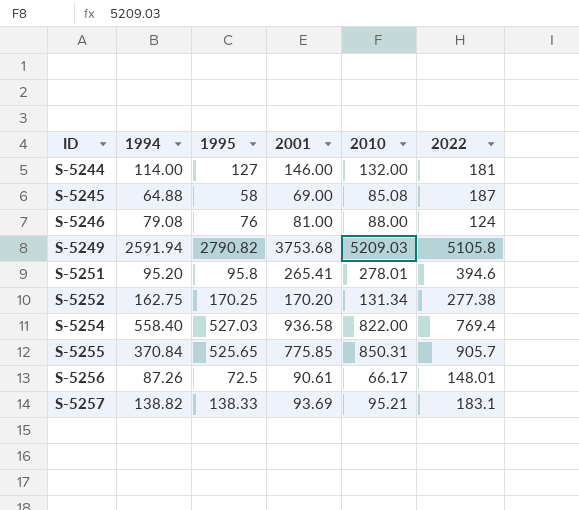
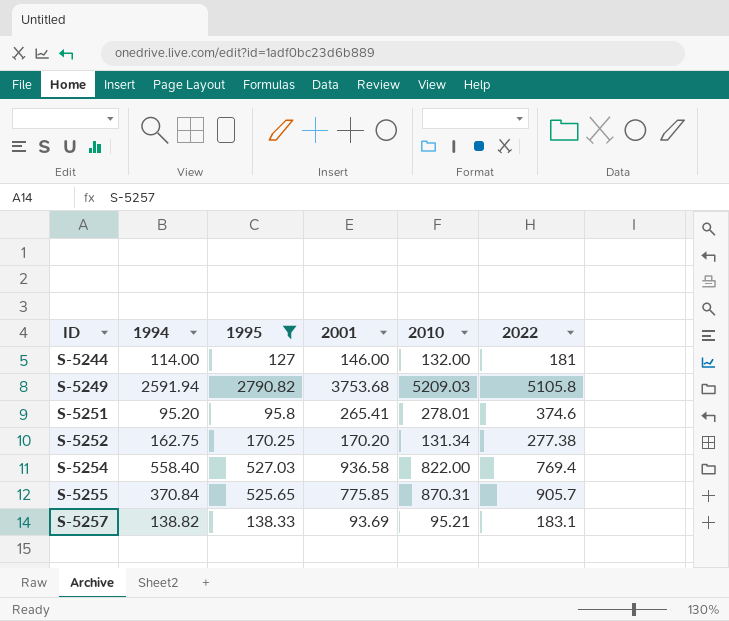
filter: none -> 1995 >= 95.8
S-5251 | 2022: 394.6 -> 374.6
S-5255 | 2010: 850.31 -> 870.31

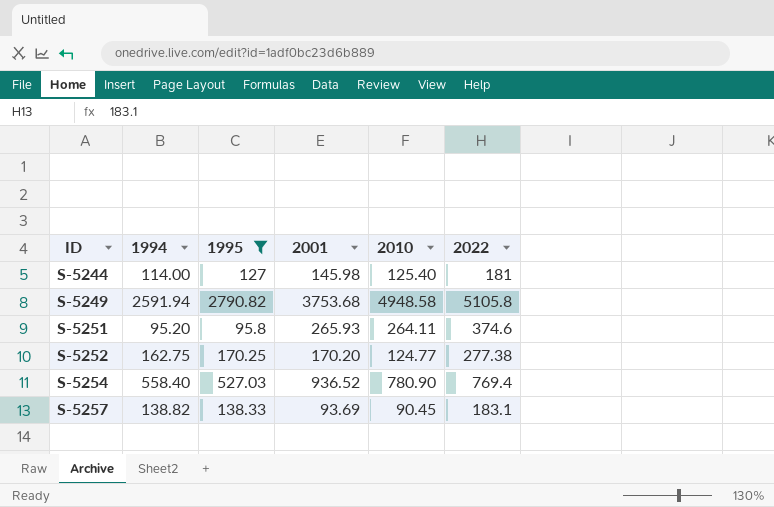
row S-5255: 370.84 | 525.65 | 775.85 | 870.31 | 905.7 -> none
S-5244 | 2001: 146.00 -> 145.98
S-5244 | 2010: 132.00 -> 125.40
S-5249 | 2010: 5209.03 -> 4948.58
S-5251 | 2001: 265.41 -> 265.93
S-5251 | 2010: 278.01 -> 264.11
S-5252 | 2010: 131.34 -> 124.77
S-5254 | 2001: 936.58 -> 936.52
S-5254 | 2010: 822.00 -> 780.90
S-5257 | 2010: 95.21 -> 90.45

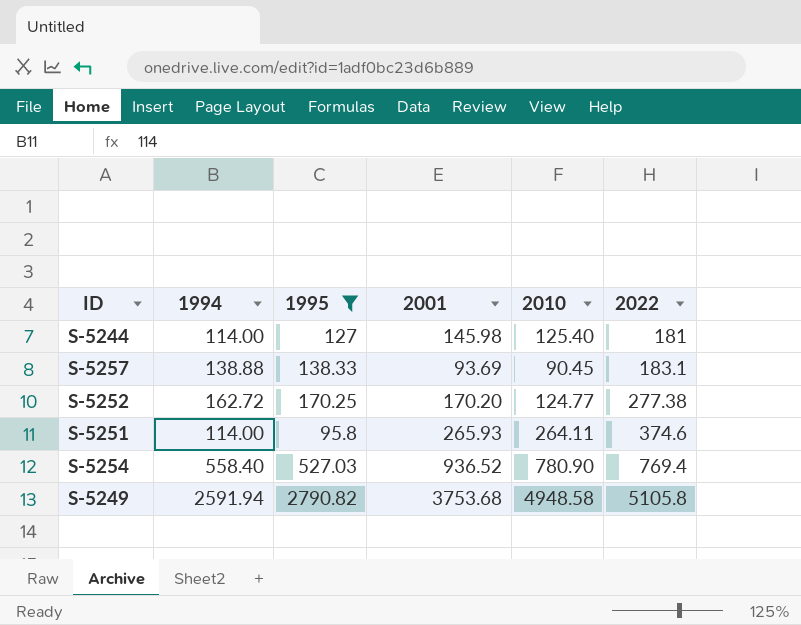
row order: ID ascending -> 2022 ascending
S-5257 | 1994: 138.82 -> 138.88
S-5252 | 1994: 162.75 -> 162.72
S-5251 | 1994: 95.20 -> 114.00

